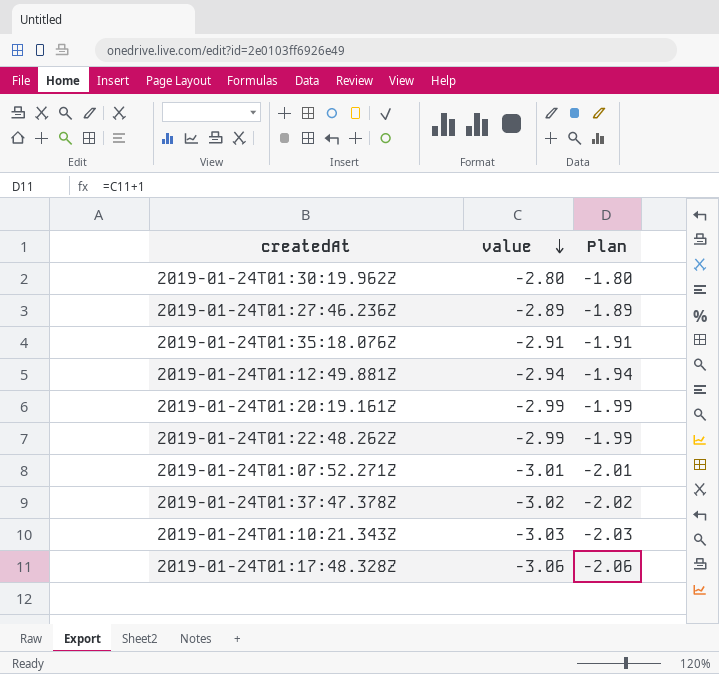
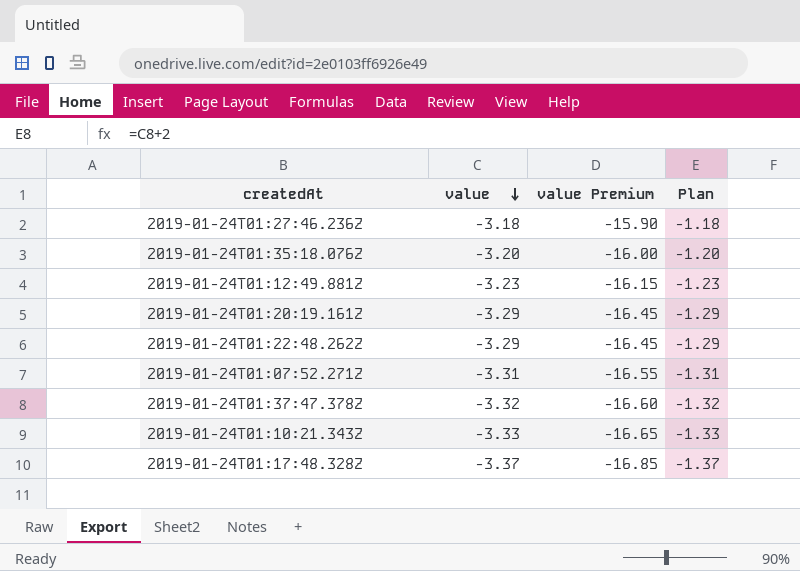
column value Premium | formula: none -> [value] * 5
column Plan | formula: [value] + 1 -> [value] + 2
row 2019-01-24T01:30:19.962Z: -2.80 | -1.80 -> none
2019-01-24T01:27:46.236Z | value: -2.89 -> -3.18
2019-01-24T01:35:18.076Z | value: -2.91 -> -3.20
2019-01-24T01:12:49.881Z | value: -2.94 -> -3.23
2019-01-24T01:20:19.161Z | value: -2.99 -> -3.29
2019-01-24T01:22:48.262Z | value: -2.99 -> -3.29
2019-01-24T01:07:52.271Z | value: -3.01 -> -3.31
2019-01-24T01:37:47.378Z | value: -3.02 -> -3.32
2019-01-24T01:10:21.343Z | value: -3.03 -> -3.33
2019-01-24T01:17:48.328Z | value: -3.06 -> -3.37

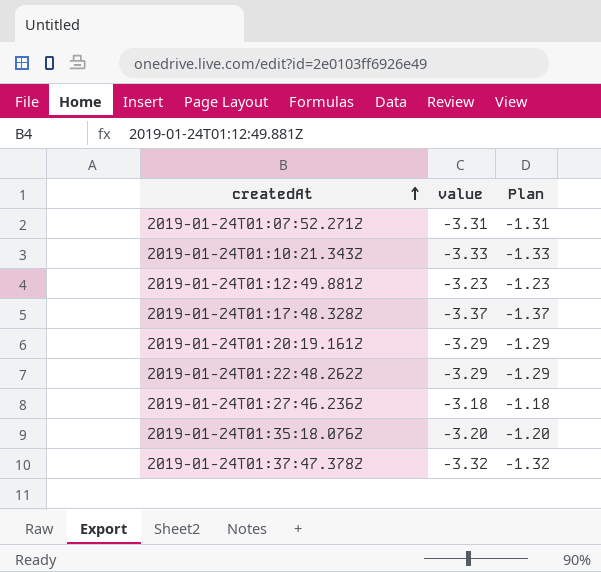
row order: value descending -> createdAt ascending
column value Premium | formula: [value] * 5 -> none

